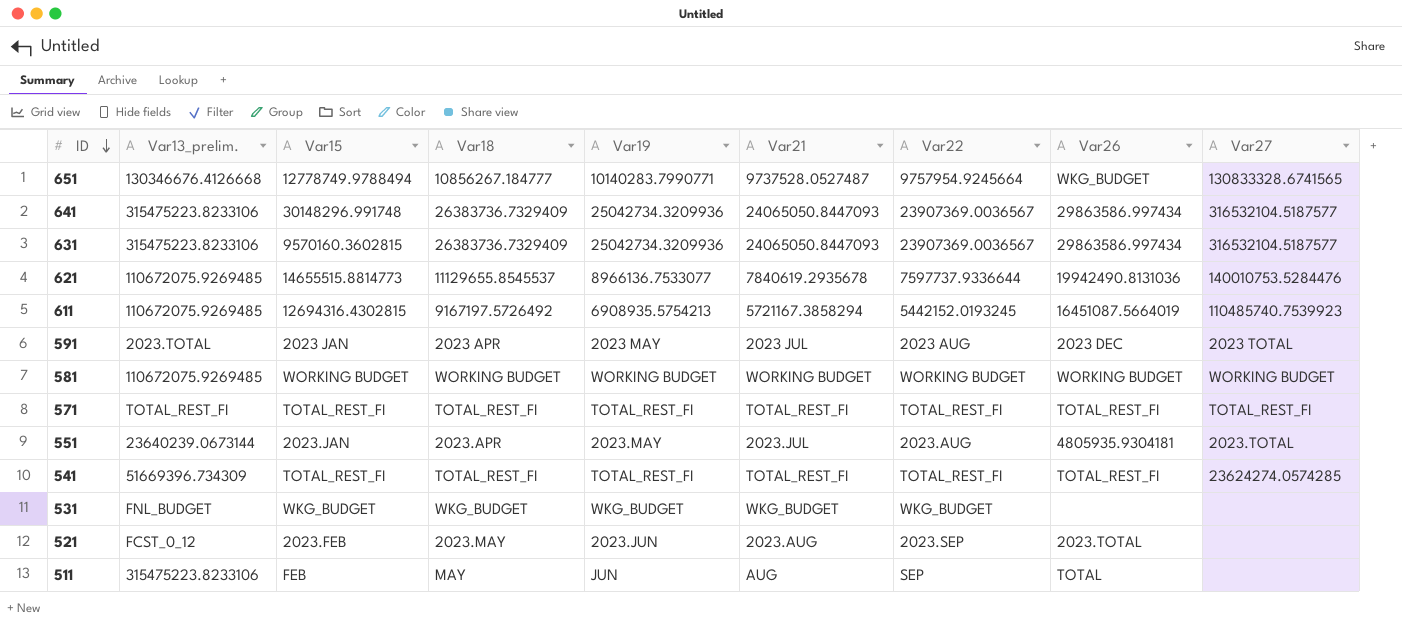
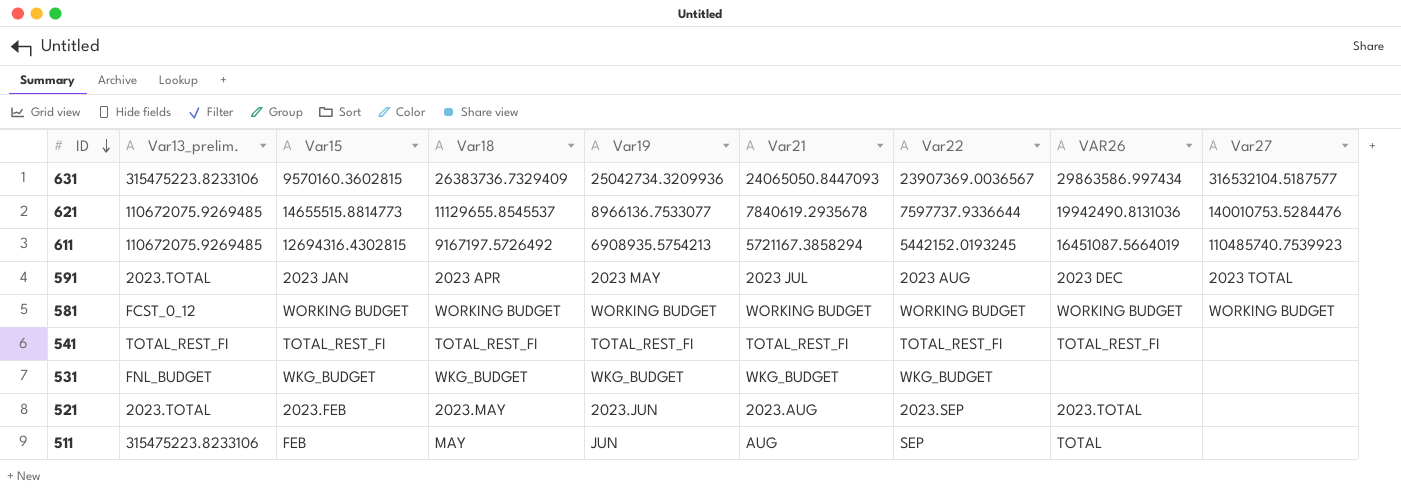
column name: Var26 -> VAR26
row 651: 130346676.4126668 | 12778749.9788494 | 10856267.184777 | 10140283.7990771 | 9737528.0527487 | 9757954.9245664 | WKG_BUDGET | 130833328.6741565 -> none
row 641: 315475223.8233106 | 30148296.991748 | 26383736.7329409 | 25042734.3209936 | 24065050.8447093 | 23907369.0036567 | 29863586.997434 | 316532104.5187577 -> none
row 571: TOTAL_REST_FI | TOTAL_REST_FI | TOTAL_REST_FI | TOTAL_REST_FI | TOTAL_REST_FI | TOTAL_REST_FI | TOTAL_REST_FI | TOTAL_REST_FI -> none
row 551: 23640239.0673144 | 2023.JAN | 2023.APR | 2023.MAY | 2023.JUL | 2023.AUG | 4805935.9304181 | 2023.TOTAL -> none
581 | Var13_prelim.: 110672075.9269485 -> FCST_0_12
541 | Var13_prelim.: 51669396.734309 -> TOTAL_REST_FI
541 | Var27: 23624274.0574285 -> none
521 | Var13_prelim.: FCST_0_12 -> 2023.TOTAL

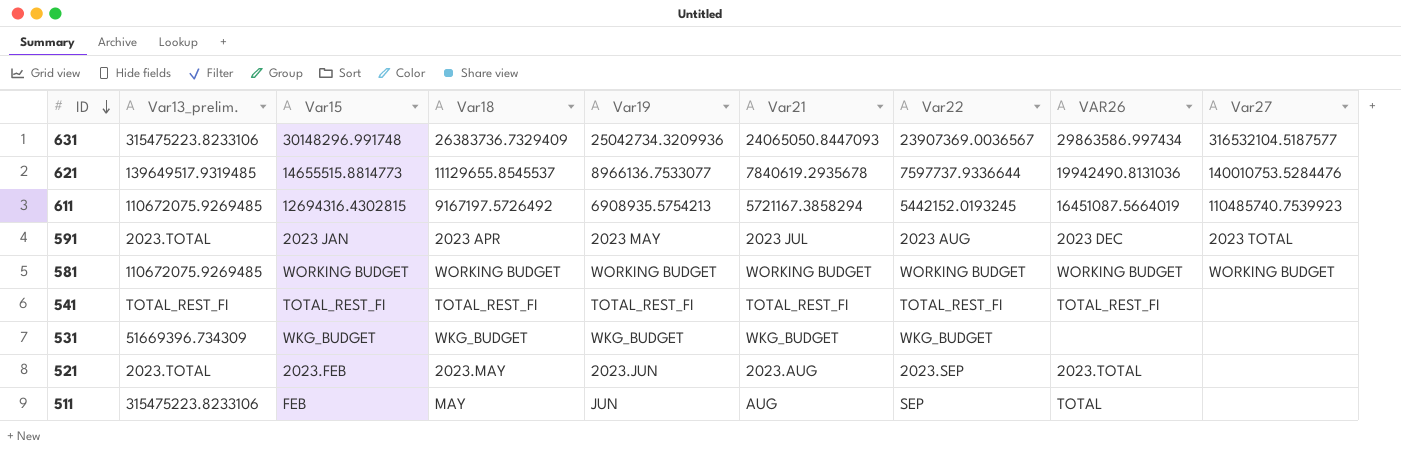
631 | Var15: 9570160.3602815 -> 30148296.991748
621 | Var13_prelim.: 110672075.9269485 -> 139649517.9319485
581 | Var13_prelim.: FCST_0_12 -> 110672075.9269485
531 | Var13_prelim.: FNL_BUDGET -> 51669396.734309

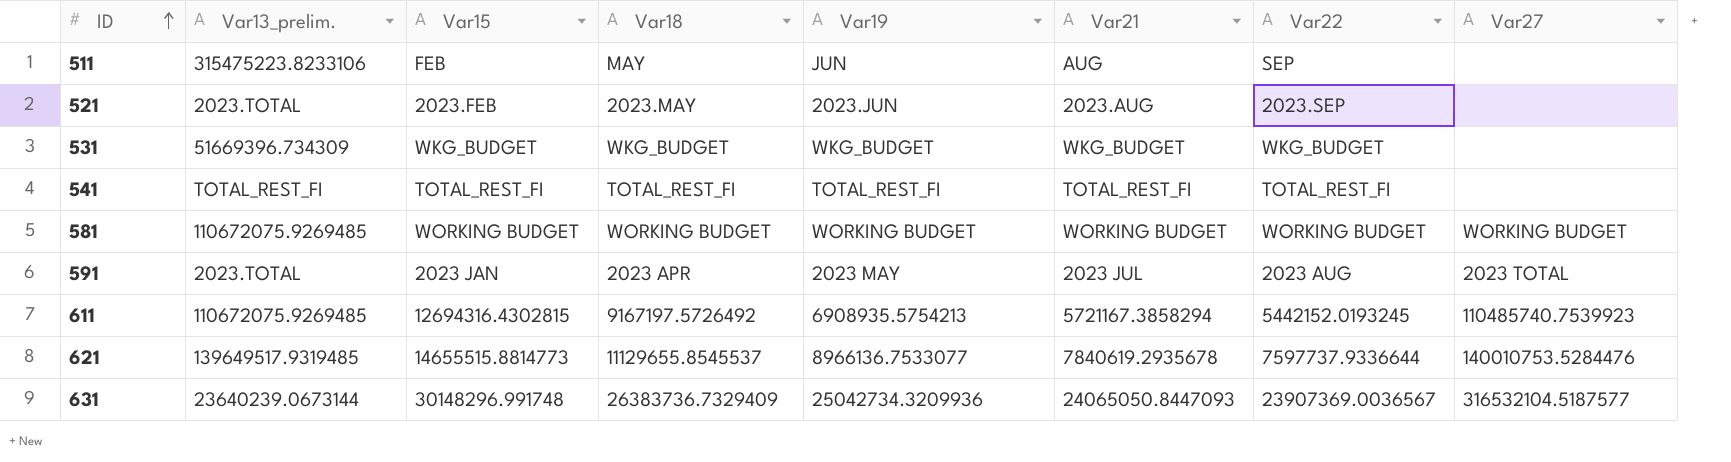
row order: ID descending -> ID ascending
column VAR26 | position: 8 -> none
631 | Var13_prelim.: 315475223.8233106 -> 23640239.0673144

